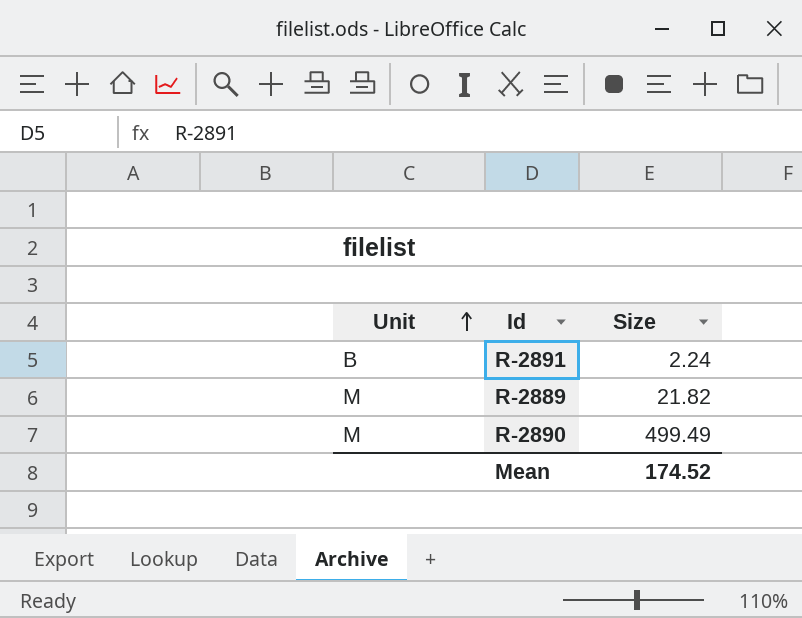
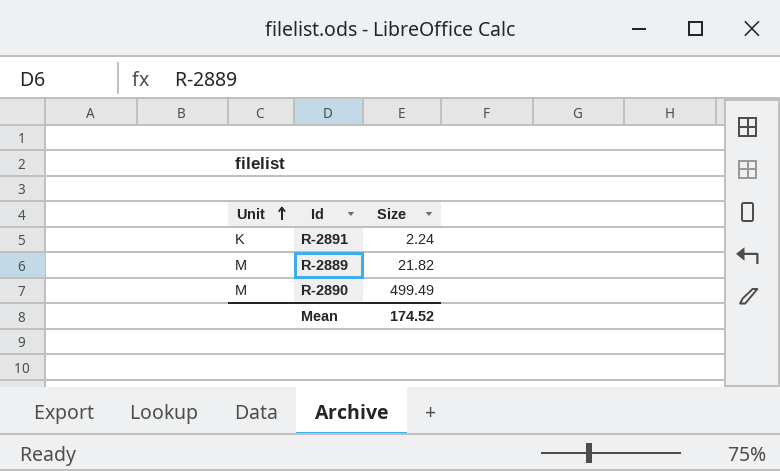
R-2891 | Unit: B -> K

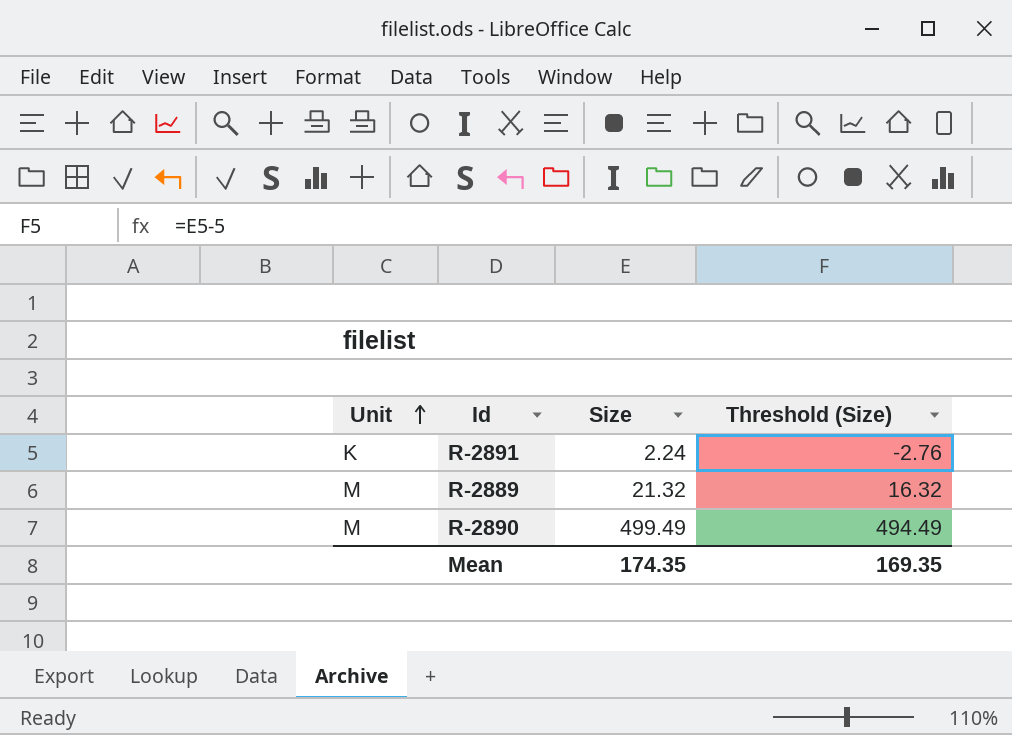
column Threshold (Size) | formula: none -> [Size] - 5
R-2889 | Size: 21.82 -> 21.32
Mean | Size: 174.52 -> 174.35

